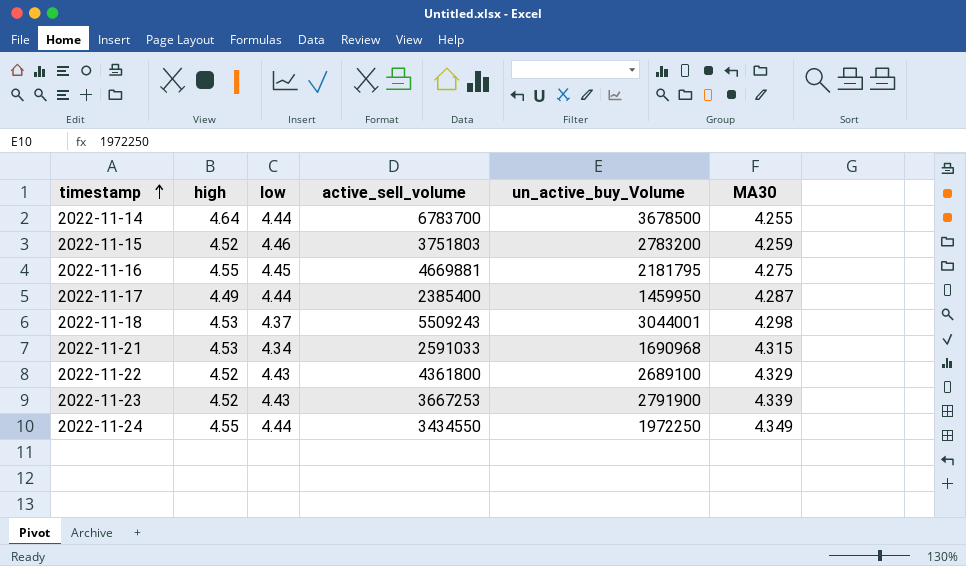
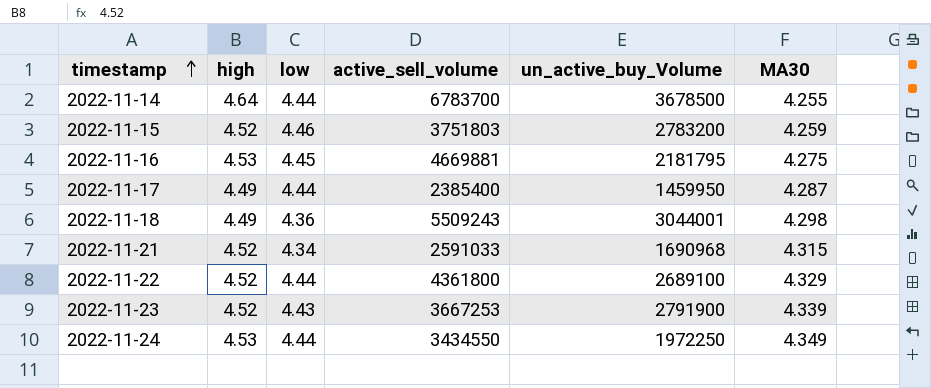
2022-11-16 | high: 4.55 -> 4.53
2022-11-18 | high: 4.53 -> 4.49
2022-11-18 | low: 4.37 -> 4.36
2022-11-21 | high: 4.53 -> 4.52
2022-11-22 | low: 4.43 -> 4.44
2022-11-24 | high: 4.55 -> 4.53

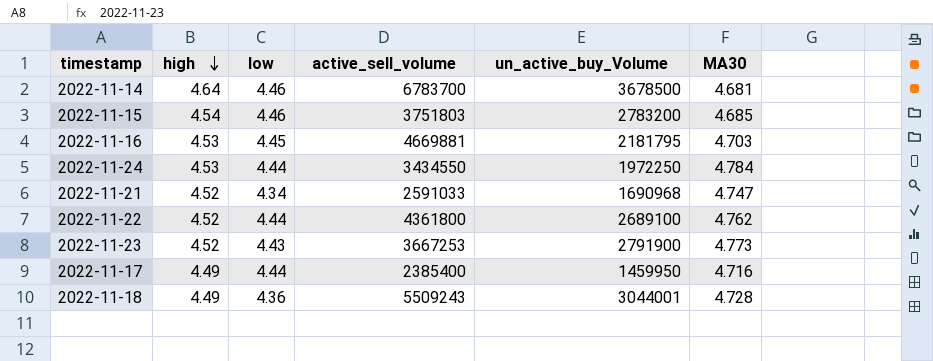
row order: timestamp ascending -> high descending
2022-11-14 | low: 4.44 -> 4.46
2022-11-14 | MA30: 4.255 -> 4.681
2022-11-15 | high: 4.52 -> 4.54
2022-11-15 | MA30: 4.259 -> 4.685
2022-11-16 | MA30: 4.275 -> 4.703
2022-11-24 | MA30: 4.349 -> 4.784
2022-11-21 | MA30: 4.315 -> 4.747
2022-11-22 | MA30: 4.329 -> 4.762
2022-11-23 | MA30: 4.339 -> 4.773
2022-11-17 | MA30: 4.287 -> 4.716
2022-11-18 | MA30: 4.298 -> 4.728

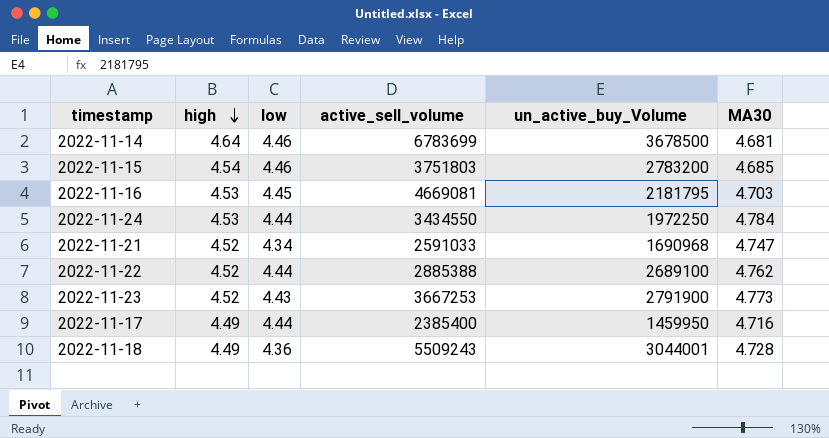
2022-11-14 | active_sell_volume: 6783700 -> 6783699
2022-11-16 | active_sell_volume: 4669881 -> 4669081
2022-11-22 | active_sell_volume: 4361800 -> 2885388

